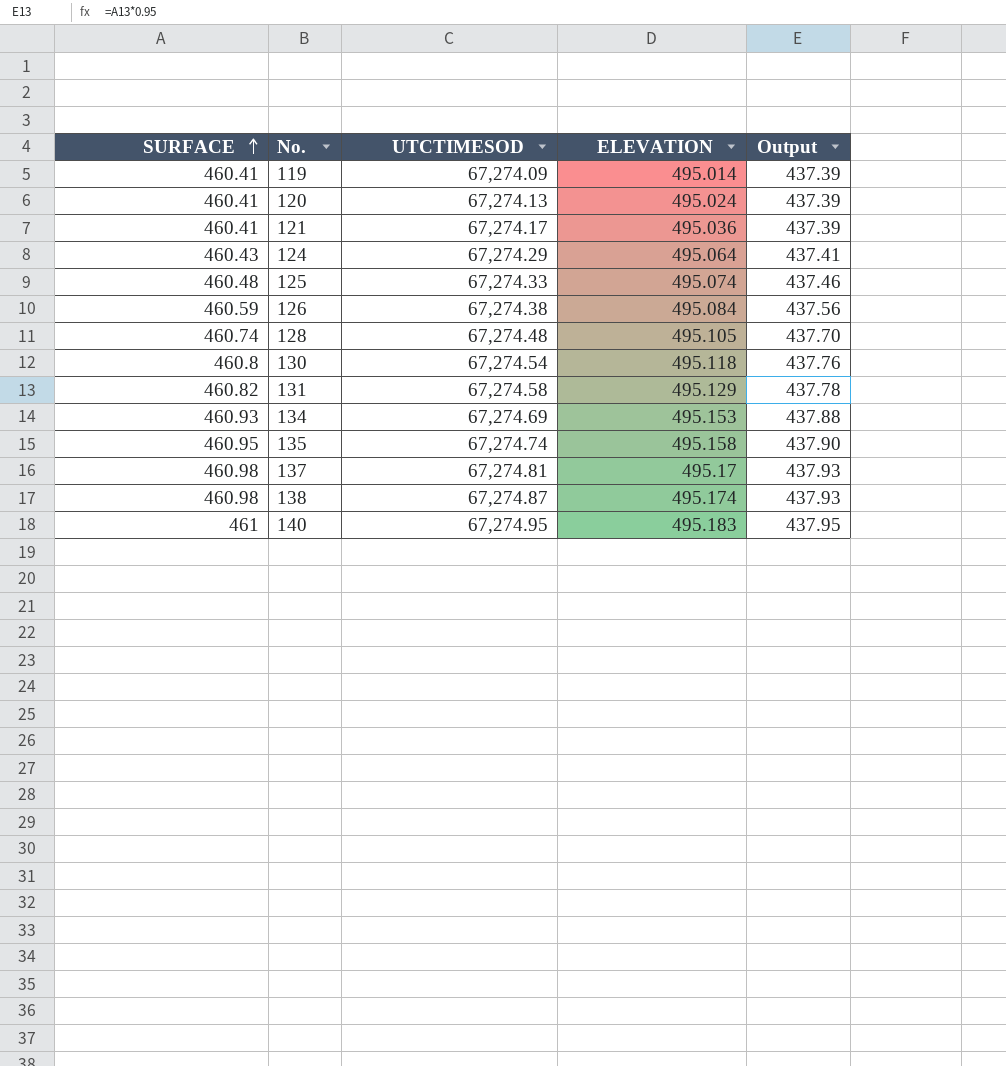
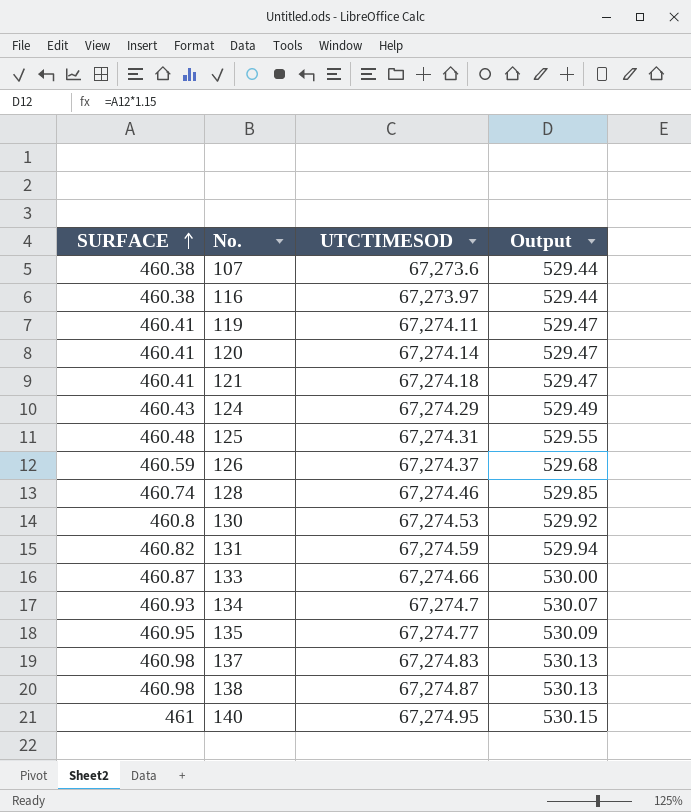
column ELEVATION | position: 4 -> none
column Output | formula: [SURFACE] * 0.95 -> [SURFACE] * 1.15
row 107: none -> 460.38 | 67,273.6 | 529.44
row 116: none -> 460.38 | 67,273.97 | 529.44
119 | UTCTIMESOD: 67,274.09 -> 67,274.11
120 | UTCTIMESOD: 67,274.13 -> 67,274.14
121 | UTCTIMESOD: 67,274.17 -> 67,274.18
125 | UTCTIMESOD: 67,274.33 -> 67,274.31
126 | UTCTIMESOD: 67,274.38 -> 67,274.37
128 | UTCTIMESOD: 67,274.48 -> 67,274.46
130 | UTCTIMESOD: 67,274.54 -> 67,274.53
131 | UTCTIMESOD: 67,274.58 -> 67,274.59
row 133: none -> 460.87 | 67,274.66 | 530.00
134 | UTCTIMESOD: 67,274.69 -> 67,274.7
135 | UTCTIMESOD: 67,274.74 -> 67,274.77
137 | UTCTIMESOD: 67,274.81 -> 67,274.83

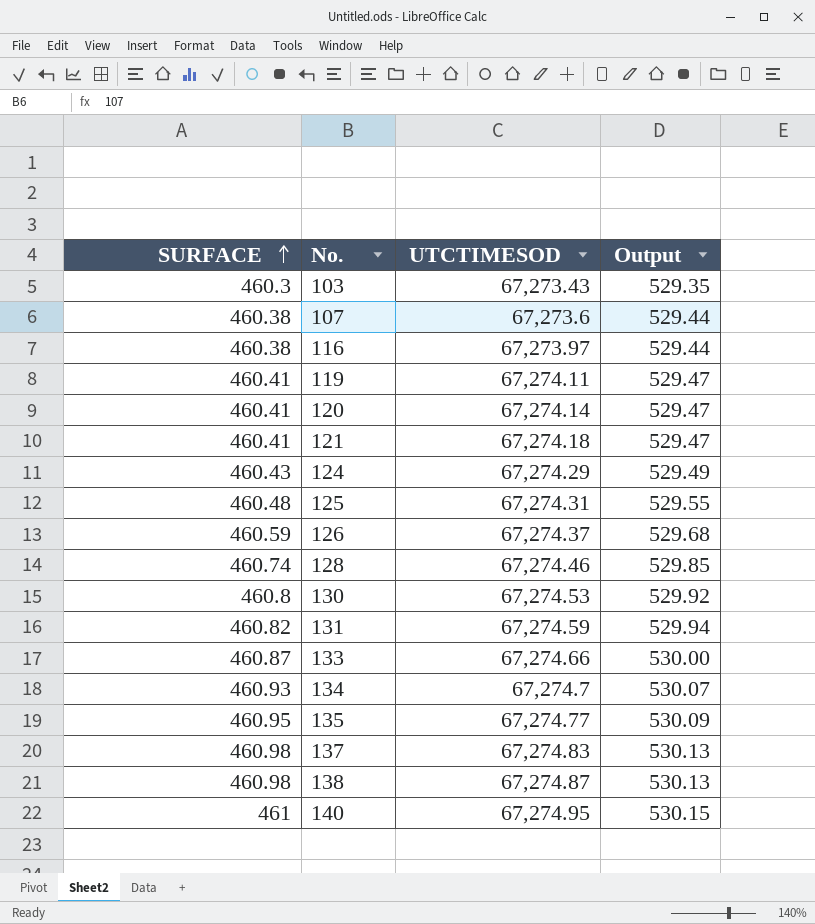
row 103: none -> 460.3 | 67,273.43 | 529.35

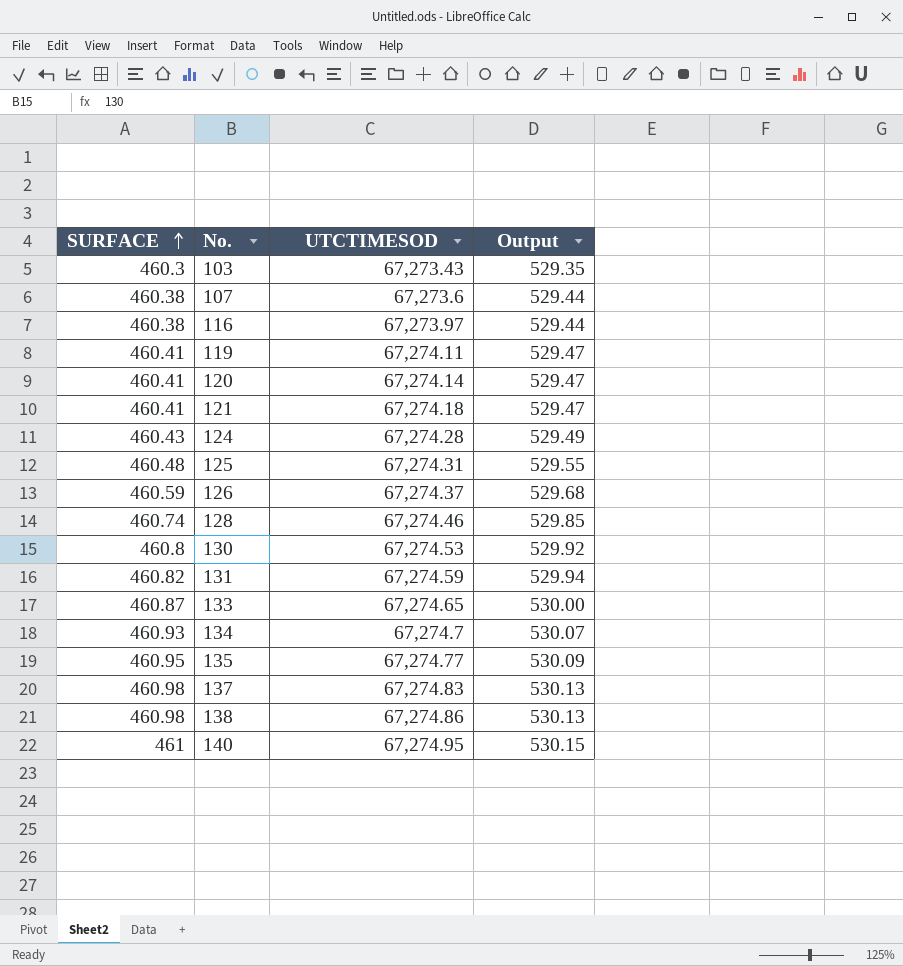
124 | UTCTIMESOD: 67,274.29 -> 67,274.28
133 | UTCTIMESOD: 67,274.66 -> 67,274.65
138 | UTCTIMESOD: 67,274.87 -> 67,274.86

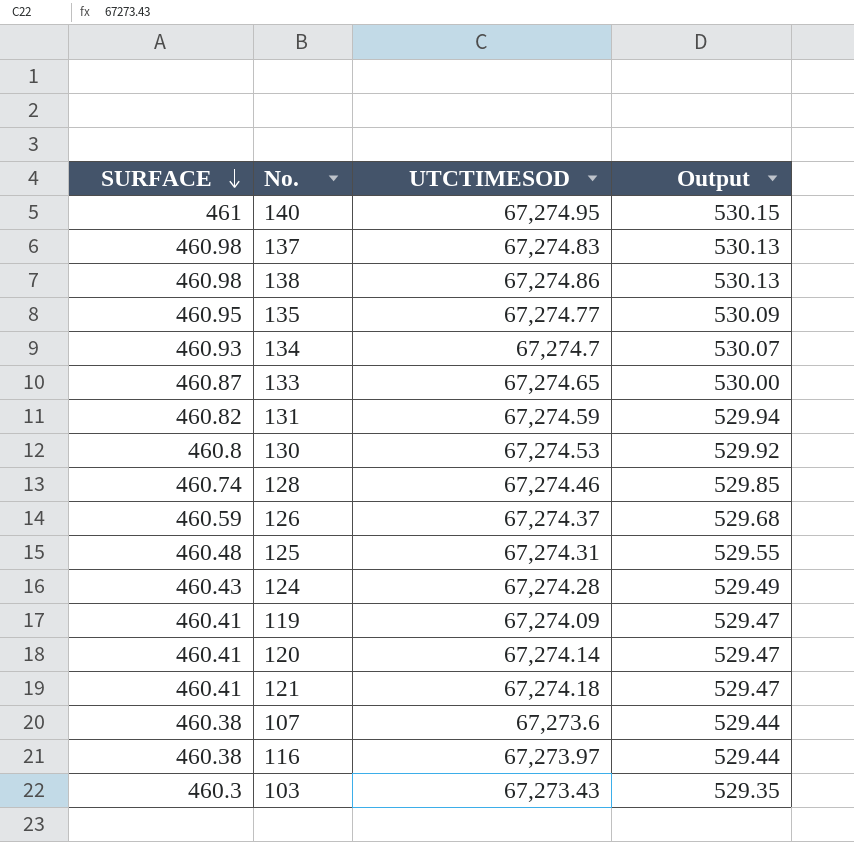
row order: SURFACE ascending -> SURFACE descending
119 | UTCTIMESOD: 67,274.11 -> 67,274.09

